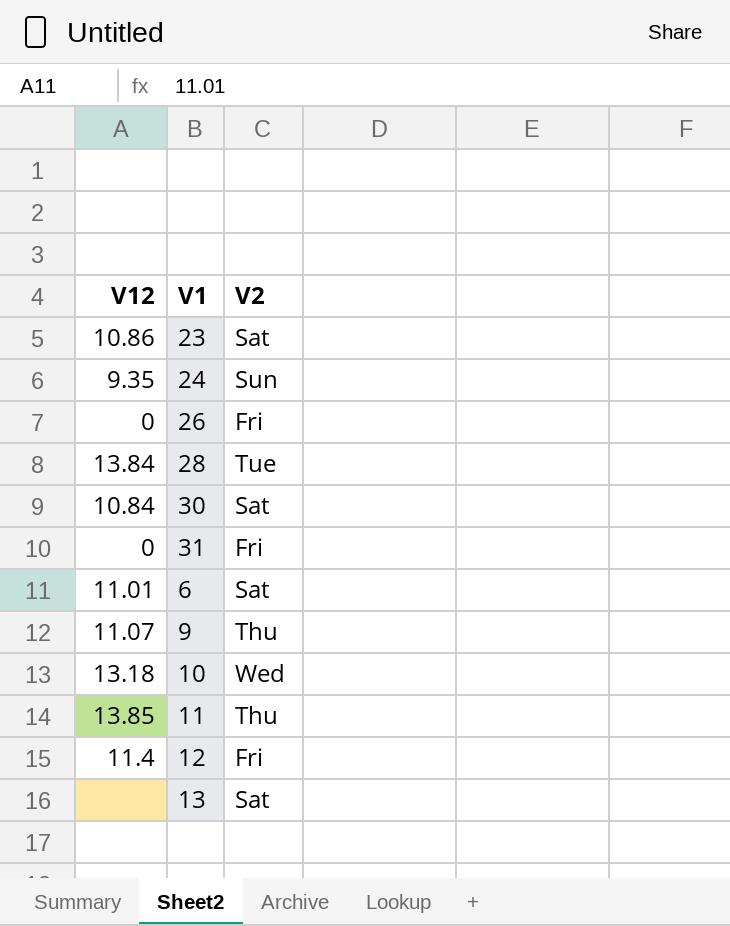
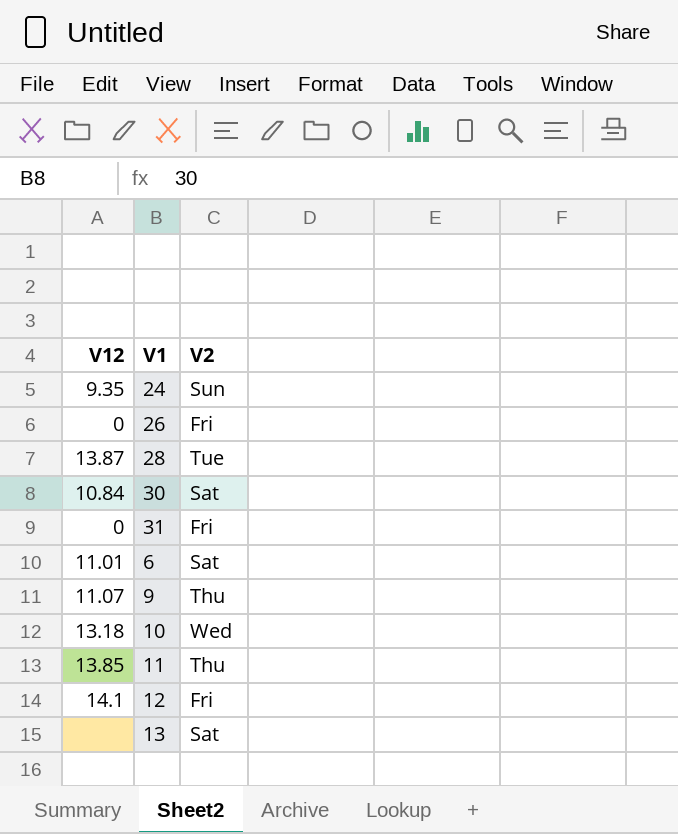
row 23: 10.86 | Sat -> none
28 | V12: 13.84 -> 13.87
12 | V12: 11.4 -> 14.1

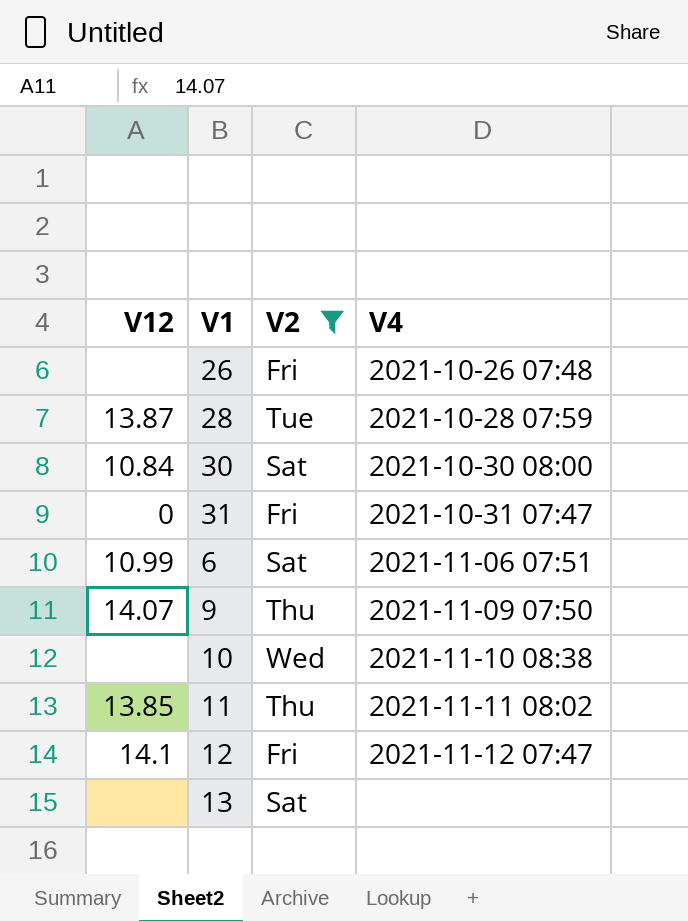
filter: none -> V2 != Sun
column V4 | position: none -> 4
26 | V12: 0 -> none
6 | V12: 11.01 -> 10.99
9 | V12: 11.07 -> 14.07
10 | V12: 13.18 -> none

